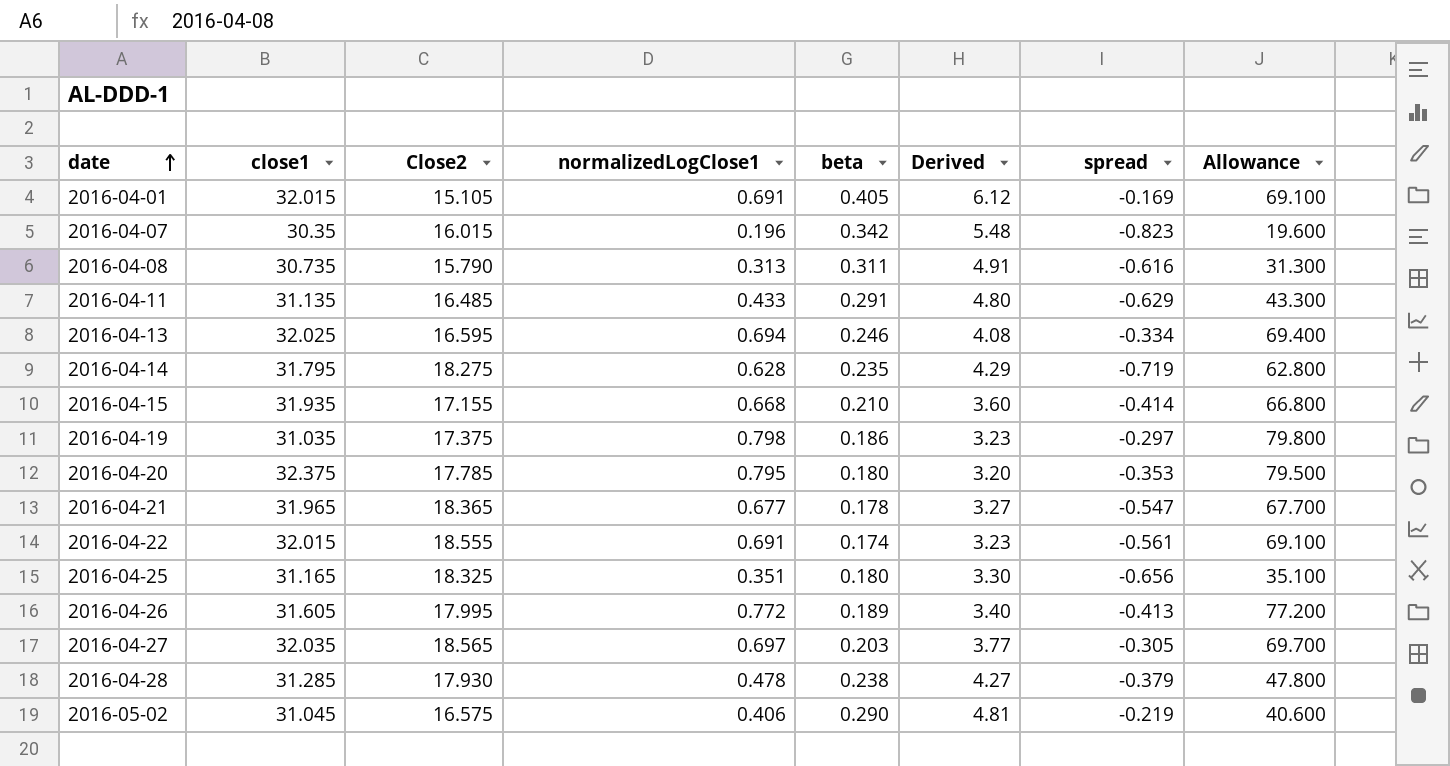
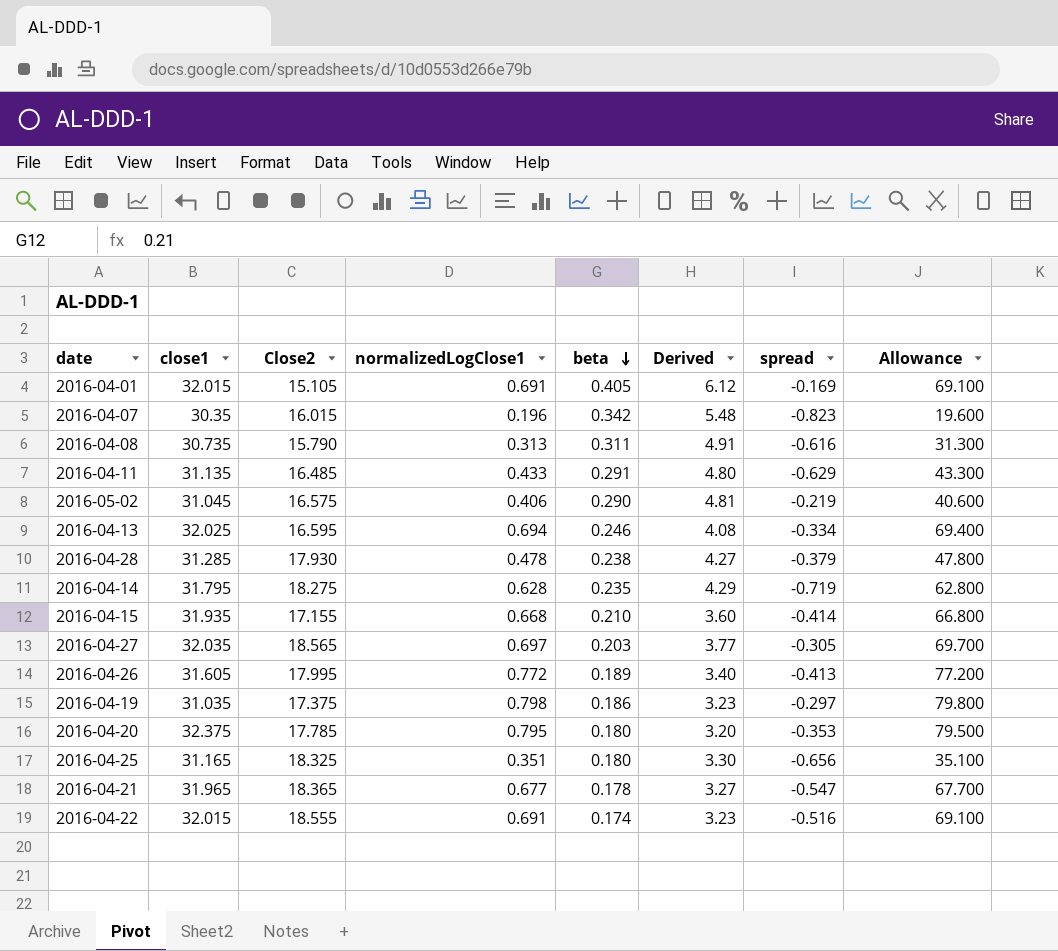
row order: date ascending -> beta descending
2016-04-22 | spread: -0.561 -> -0.516

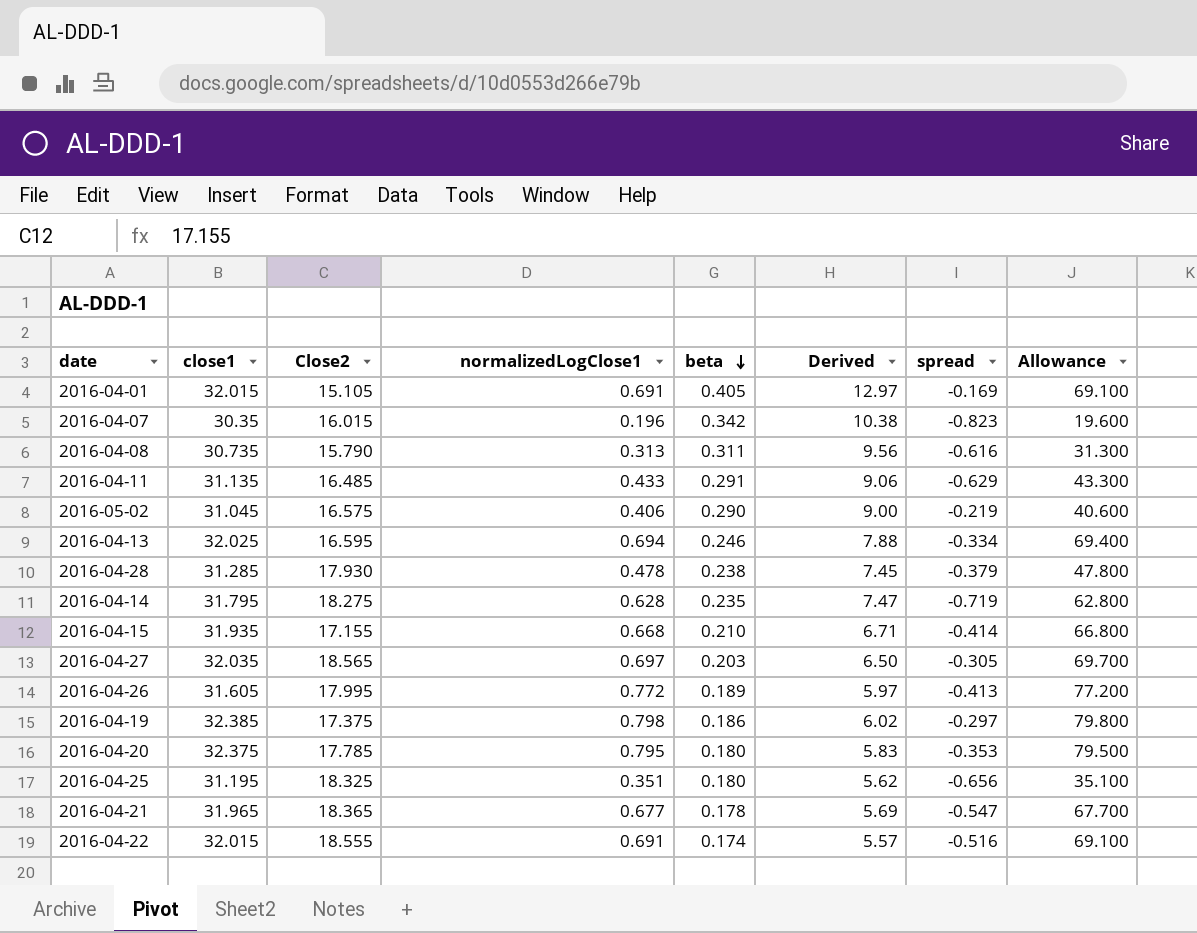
column Derived | formula: [Close2] * [beta] -> [close1] * [beta]
2016-04-19 | close1: 31.035 -> 32.385
2016-04-25 | close1: 31.165 -> 31.195

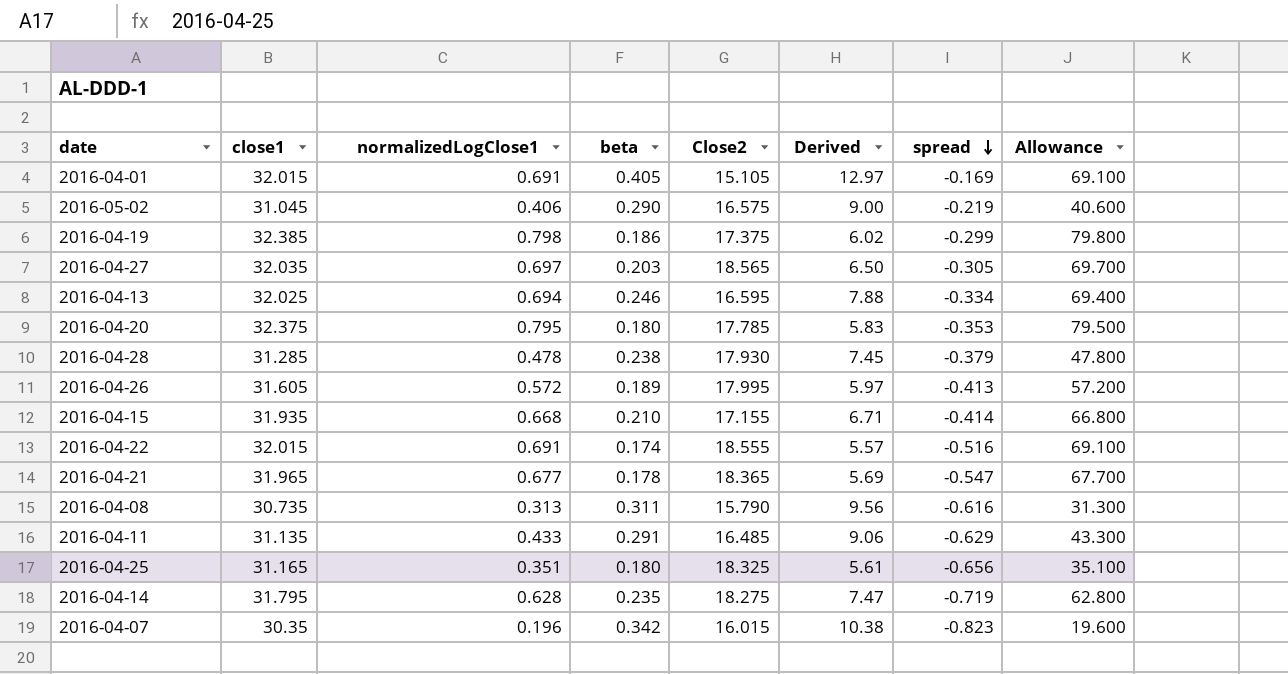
row order: beta descending -> spread descending
column Close2 | position: 3 -> 5
2016-04-19 | spread: -0.297 -> -0.299
2016-04-26 | normalizedLogClose1: 0.772 -> 0.572
2016-04-26 | Allowance: 77.200 -> 57.200
2016-04-25 | close1: 31.195 -> 31.165
2016-04-25 | Derived: 5.62 -> 5.61

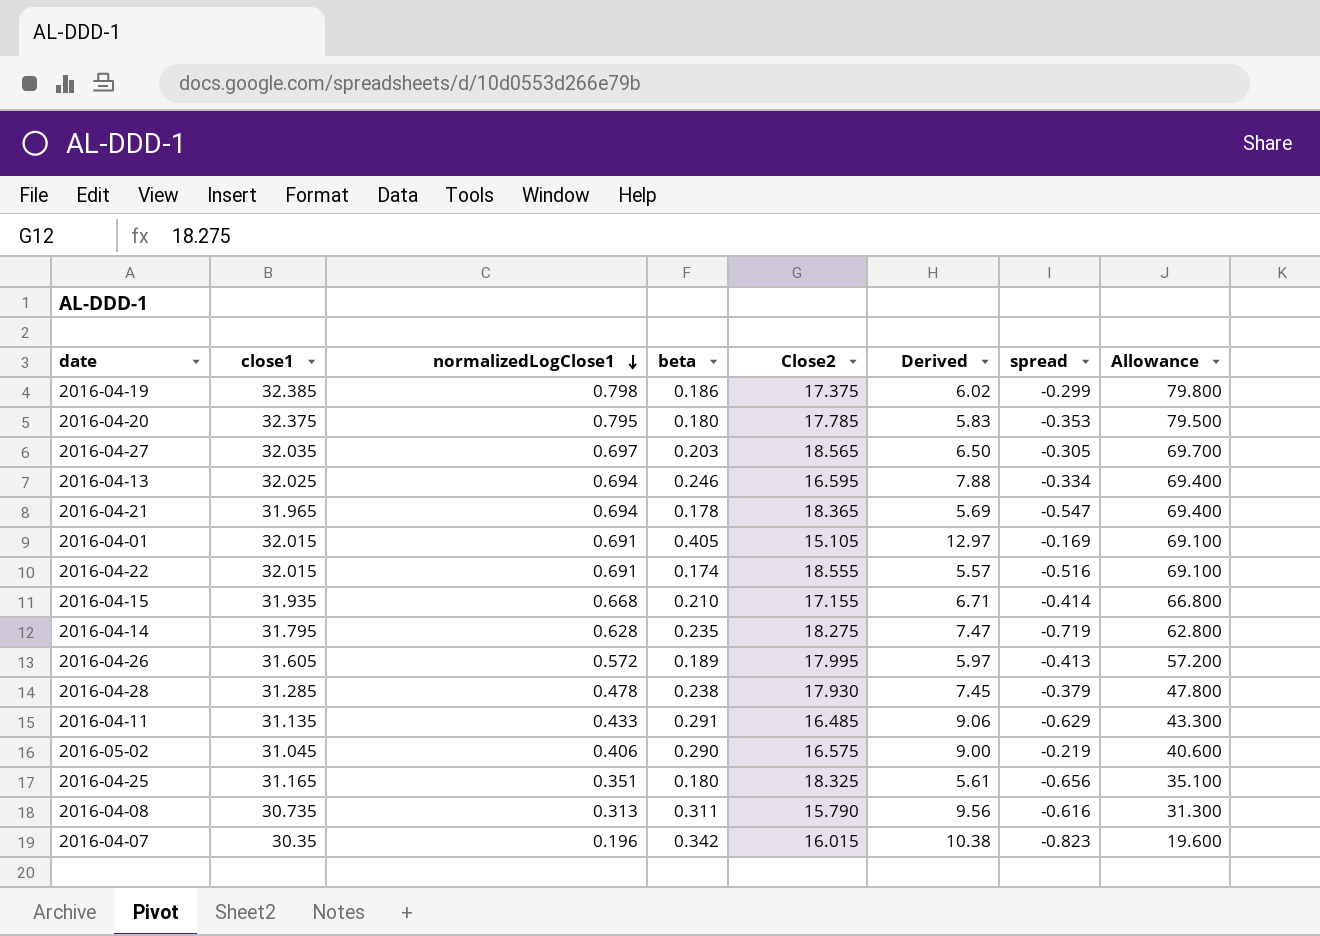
row order: spread descending -> normalizedLogClose1 descending
2016-04-21 | normalizedLogClose1: 0.677 -> 0.694
2016-04-21 | Allowance: 67.700 -> 69.400

